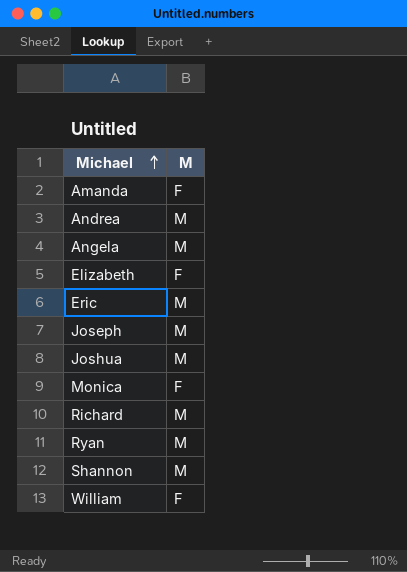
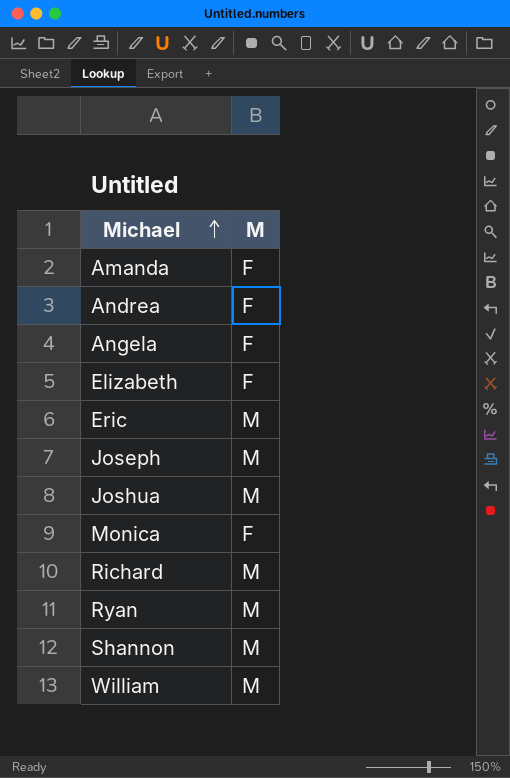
Andrea | M: M -> F
Angela | M: M -> F
William | M: F -> M

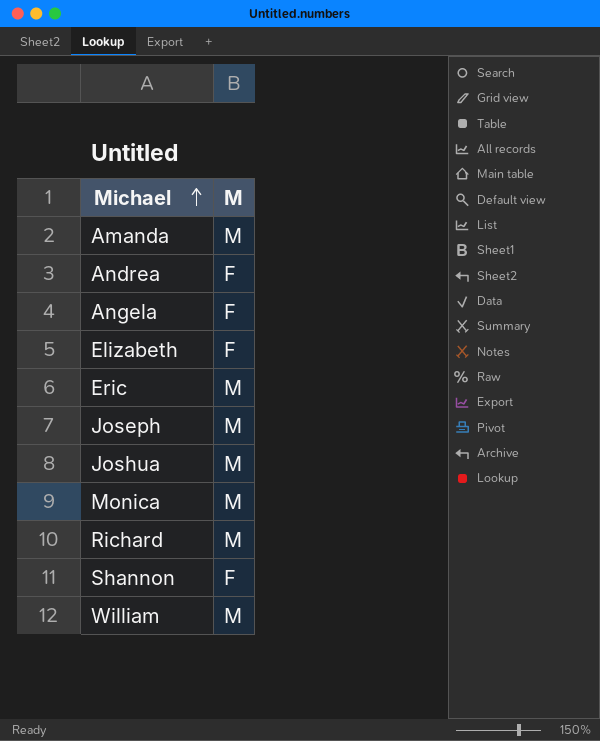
row Ryan: M -> none
Amanda | M: F -> M
Monica | M: F -> M
Shannon | M: M -> F

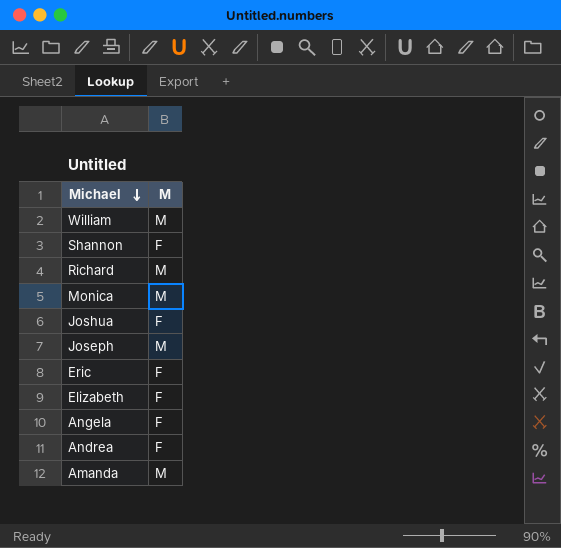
row order: Michael ascending -> Michael descending
Joshua | M: M -> F
Eric | M: M -> F

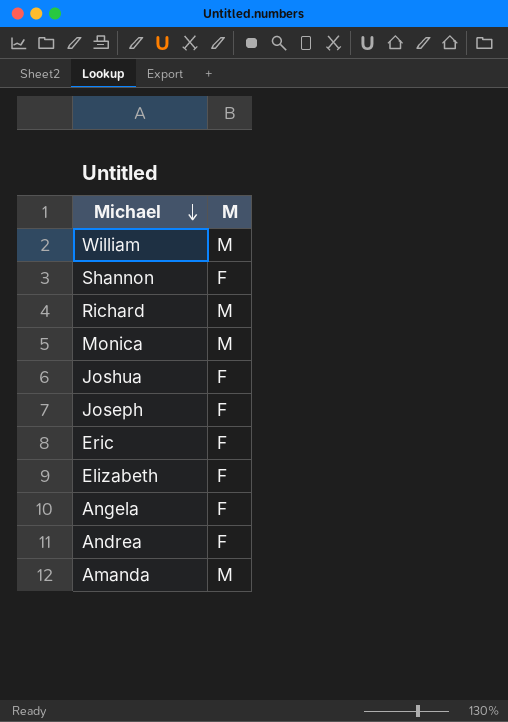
Joseph | M: M -> F

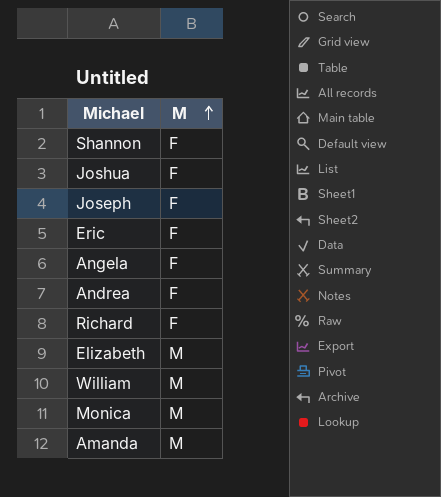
row order: Michael descending -> M ascending
Richard | M: M -> F
Elizabeth | M: F -> M

